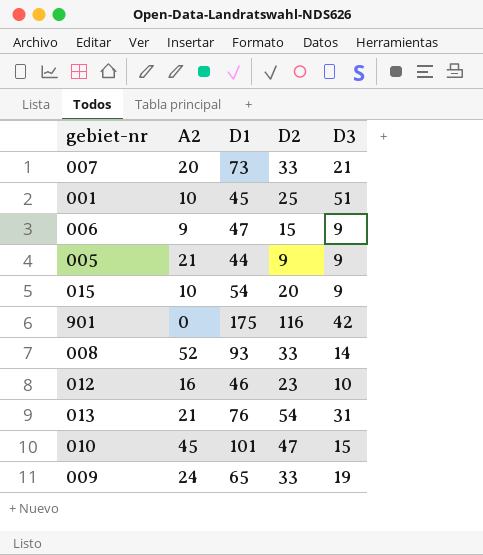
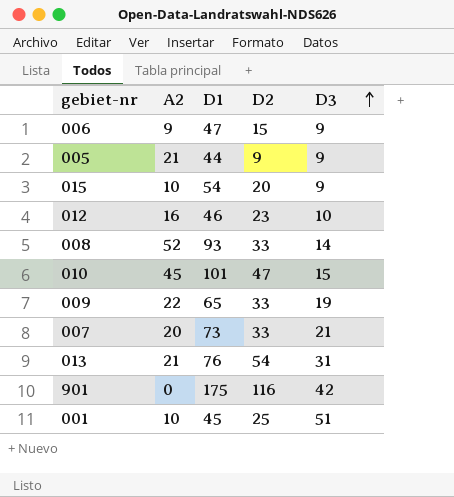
row order: none -> D3 ascending
009 | A2: 24 -> 22

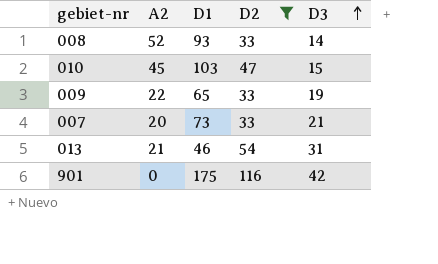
filter: none -> D2 >= 33
010 | D1: 101 -> 103
013 | D1: 76 -> 46

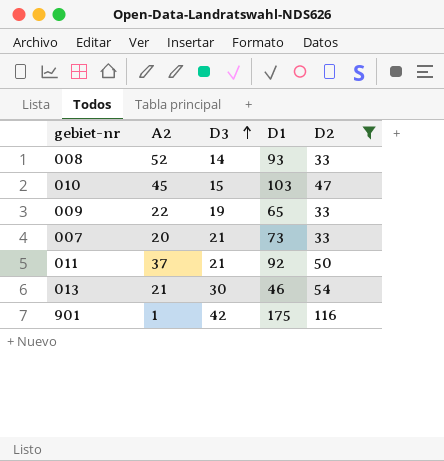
column D3 | position: 5 -> 3
row 011: none -> 37 | 21 | 92 | 50
013 | D3: 31 -> 30
901 | A2: 0 -> 1

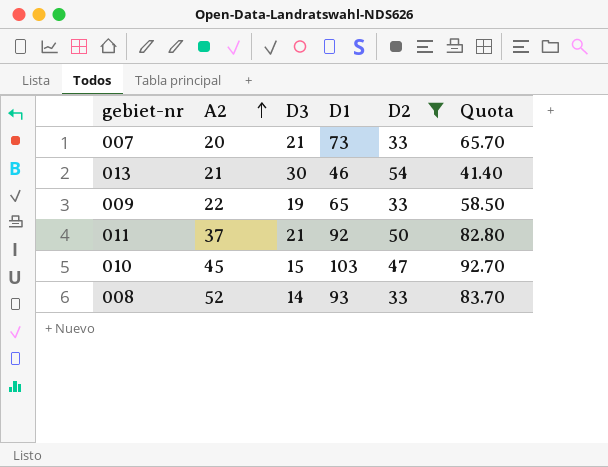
row order: D3 ascending -> A2 ascending
column Quota | formula: none -> [D1] * 0.9
row 901: 1 | 42 | 175 | 116 -> none

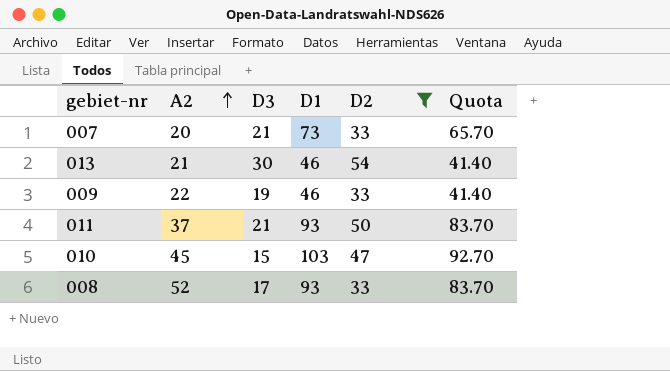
009 | D1: 65 -> 46
009 | Quota: 58.50 -> 41.40
011 | D1: 92 -> 93
011 | Quota: 82.80 -> 83.70
008 | D3: 14 -> 17

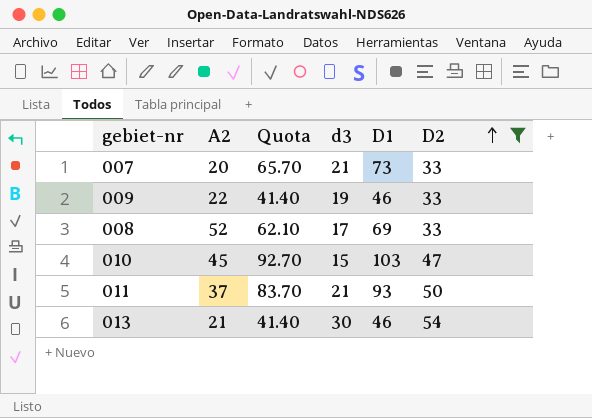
row order: A2 ascending -> D2 ascending
column Quota | position: 6 -> 3
column name: D3 -> d3
008 | Quota: 83.70 -> 62.10
008 | D1: 93 -> 69

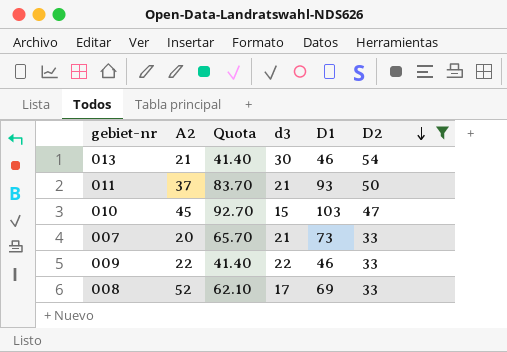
row order: D2 ascending -> D2 descending
009 | d3: 19 -> 22

